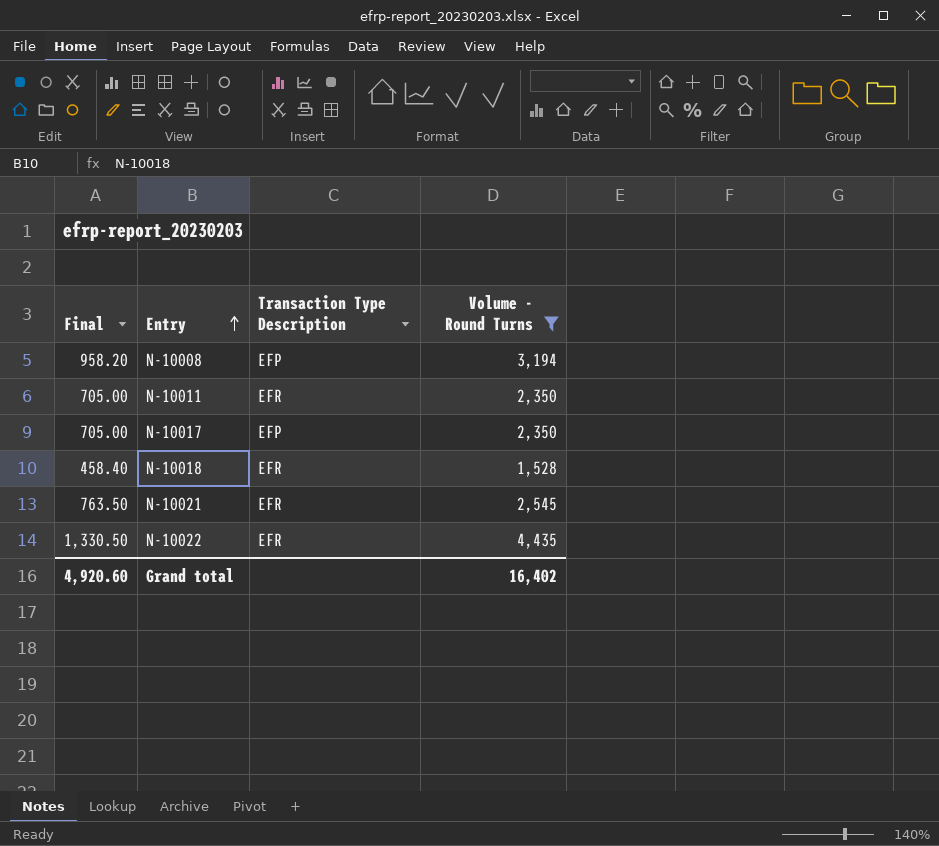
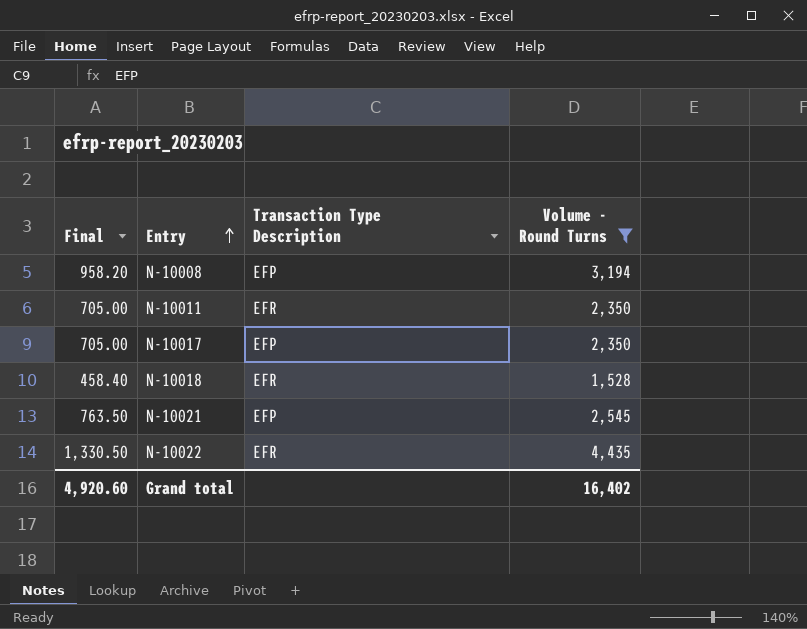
N-10021 | Transaction Type Description: EFR -> EFP

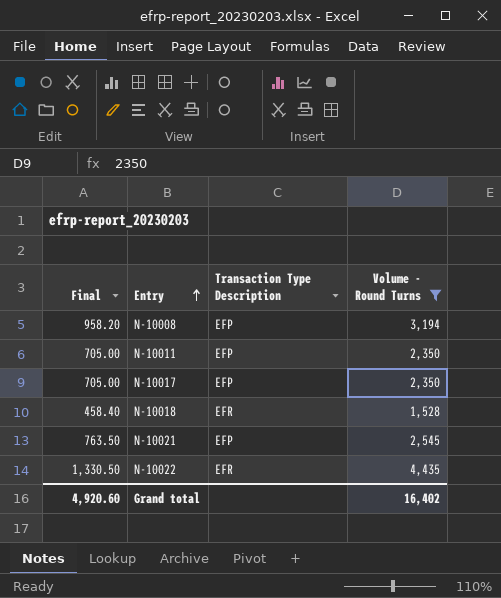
N-10011 | Transaction Type Description: EFR -> EFP

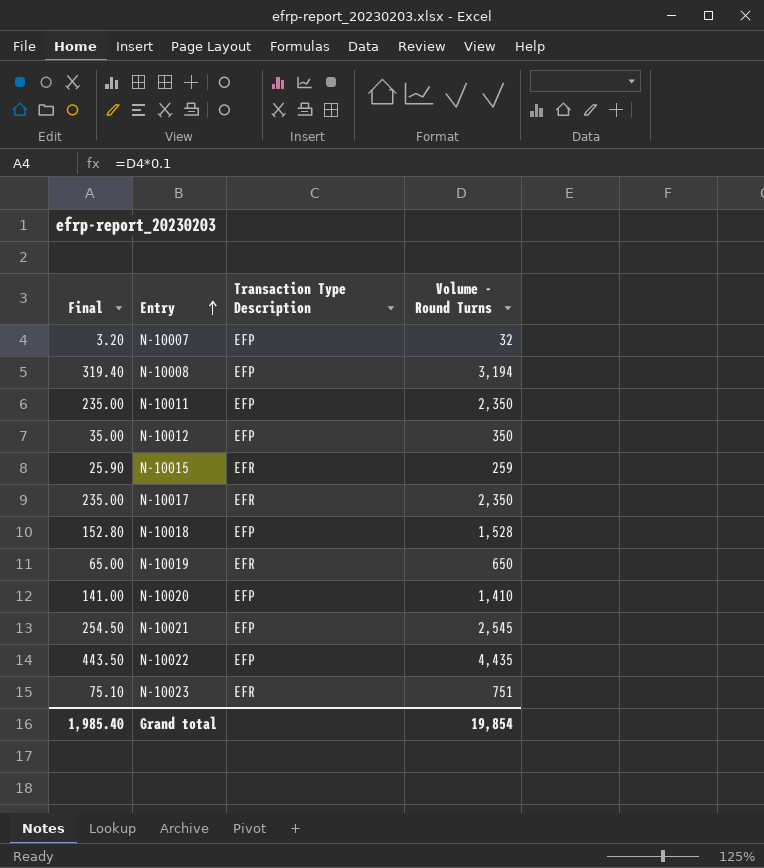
filter: Volume - Round Turns >= 1,528 -> none
column Final | formula: [Volume - Round Turns] * 0.3 -> [Volume - Round Turns] * 0.1
N-10017 | Transaction Type Description: EFP -> EFR
N-10018 | Transaction Type Description: EFR -> EFP
N-10022 | Transaction Type Description: EFR -> EFP
Grand total | Final: 4,920.60 -> 1,985.40
Grand total | Volume - Round Turns: 16,402 -> 19,854

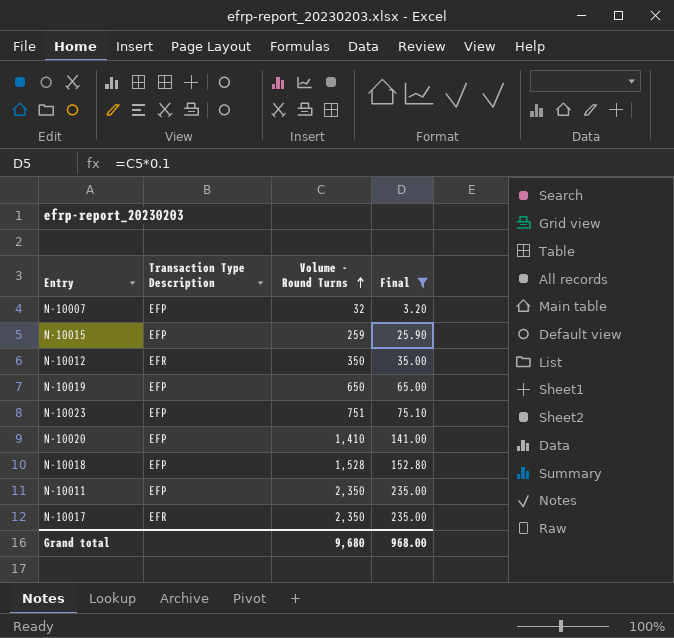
filter: none -> Final <= 235.00
row order: Entry ascending -> Volume - Round Turns ascending
column Final | position: 1 -> 4
N-10015 | Transaction Type Description: EFR -> EFP
N-10012 | Transaction Type Description: EFP -> EFR
N-10019 | Transaction Type Description: EFR -> EFP
N-10023 | Transaction Type Description: EFR -> EFP
Grand total | Volume - Round Turns: 19,854 -> 9,680
Grand total | Final: 1,985.40 -> 968.00

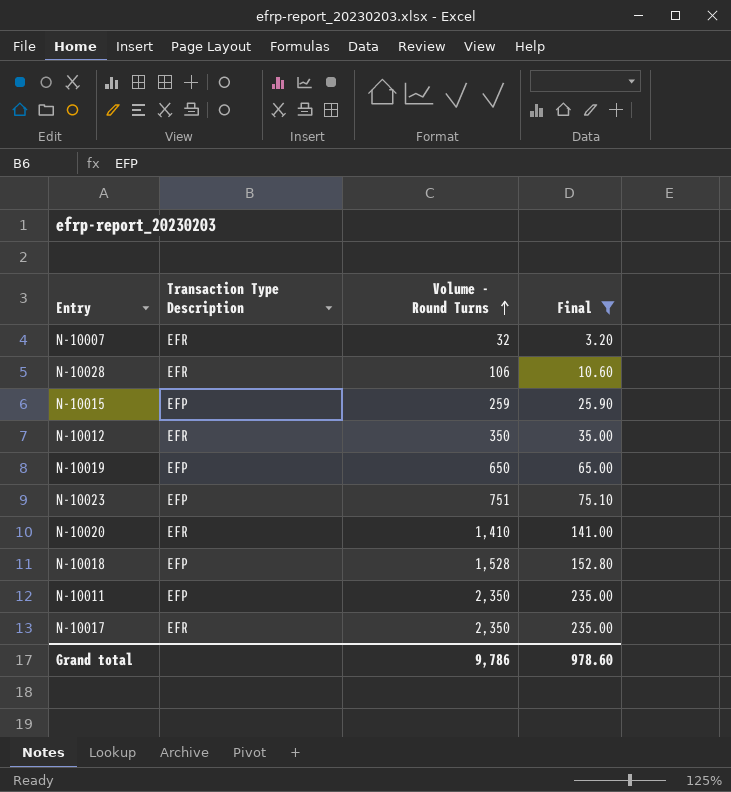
N-10007 | Transaction Type Description: EFP -> EFR
row N-10028: none -> EFR | 106 | 10.60
N-10020 | Transaction Type Description: EFP -> EFR
Grand total | Volume - Round Turns: 9,680 -> 9,786
Grand total | Final: 968.00 -> 978.60

